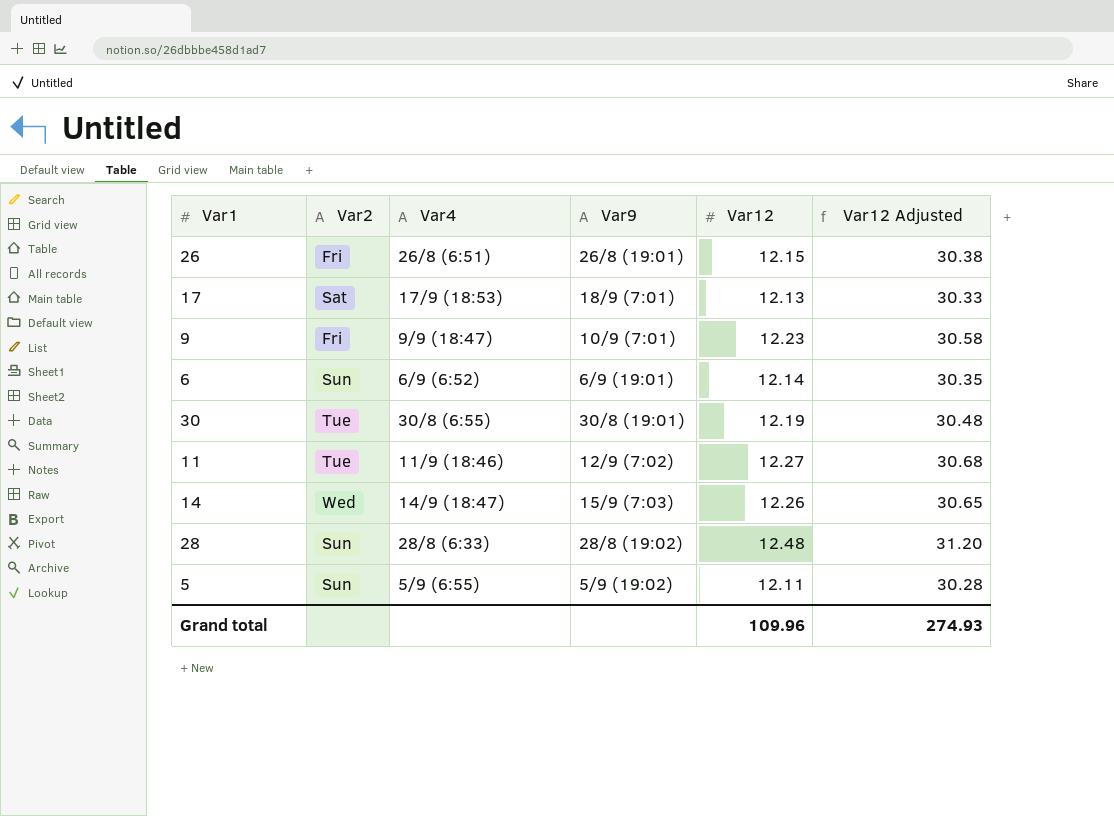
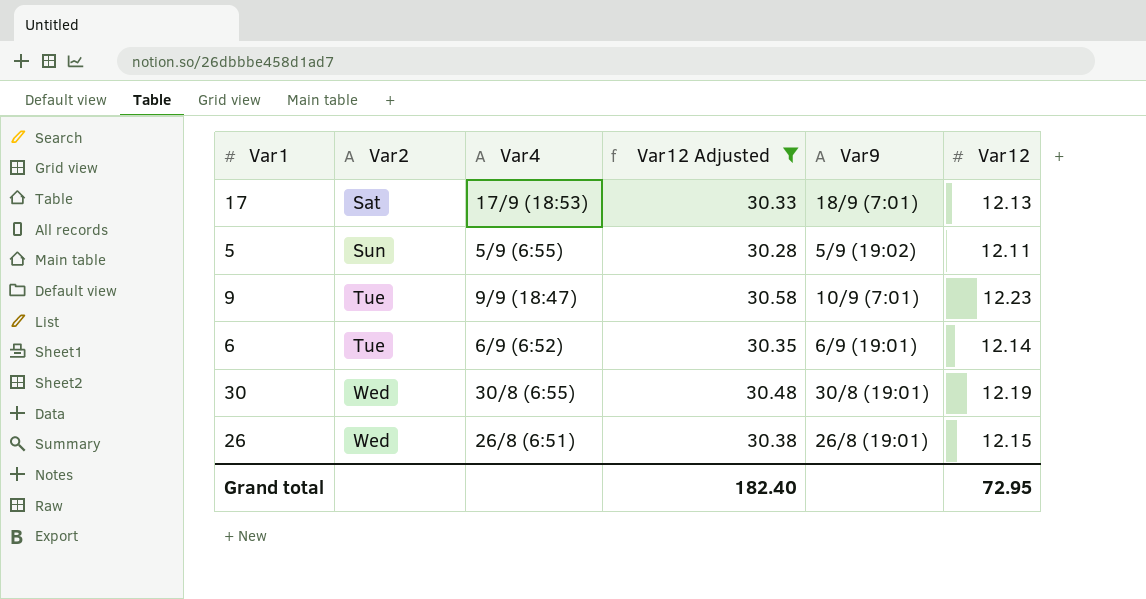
filter: none -> Var12 Adjusted <= 30.58
row order: none -> Var2 ascending
column Var12 Adjusted | position: 6 -> 4
9 | Var2: Fri -> Tue
6 | Var2: Sun -> Tue
30 | Var2: Tue -> Wed
26 | Var2: Fri -> Wed
Grand total | Var12 Adjusted: 274.93 -> 182.40
Grand total | Var12: 109.96 -> 72.95

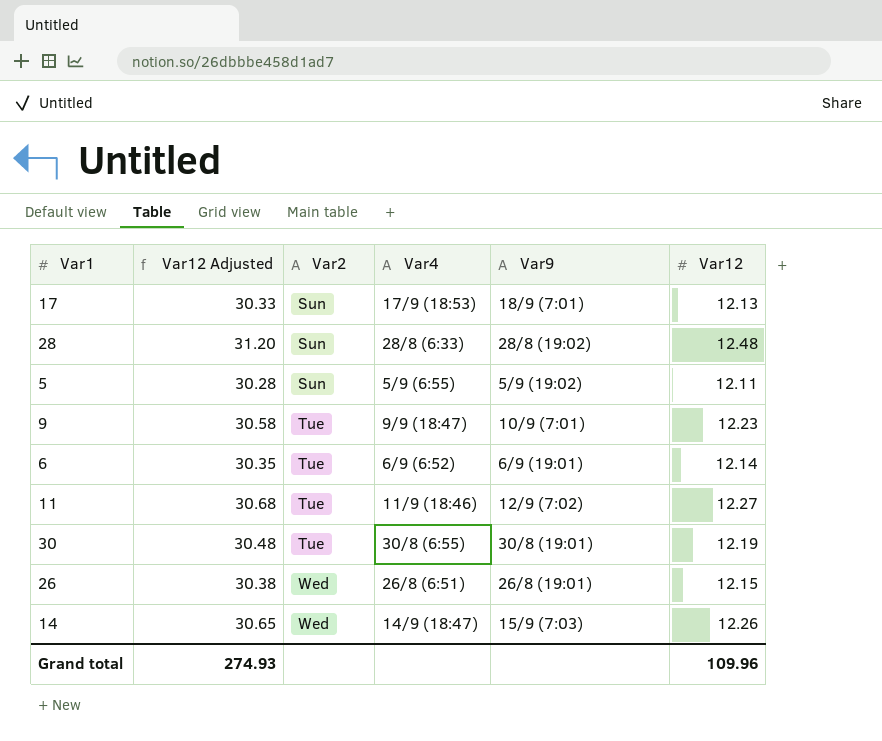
filter: Var12 Adjusted <= 30.58 -> none
column Var12 Adjusted | position: 4 -> 2
17 | Var2: Sat -> Sun
30 | Var2: Wed -> Tue
Grand total | Var12 Adjusted: 182.40 -> 274.93
Grand total | Var12: 72.95 -> 109.96

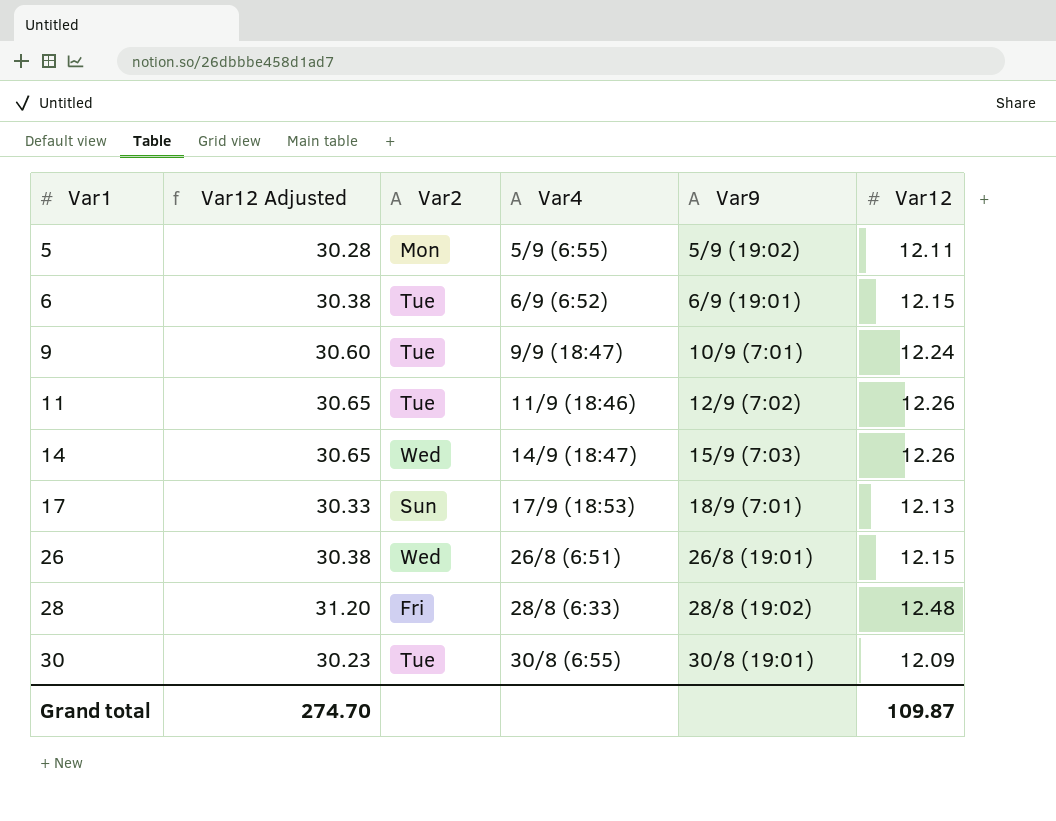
row order: Var2 ascending -> Var1 ascending
5 | Var2: Sun -> Mon
6 | Var12 Adjusted: 30.35 -> 30.38
6 | Var12: 12.14 -> 12.15
9 | Var12 Adjusted: 30.58 -> 30.60
9 | Var12: 12.23 -> 12.24
11 | Var12 Adjusted: 30.68 -> 30.65
11 | Var12: 12.27 -> 12.26
28 | Var2: Sun -> Fri
30 | Var12 Adjusted: 30.48 -> 30.23
30 | Var12: 12.19 -> 12.09
Grand total | Var12 Adjusted: 274.93 -> 274.70
Grand total | Var12: 109.96 -> 109.87

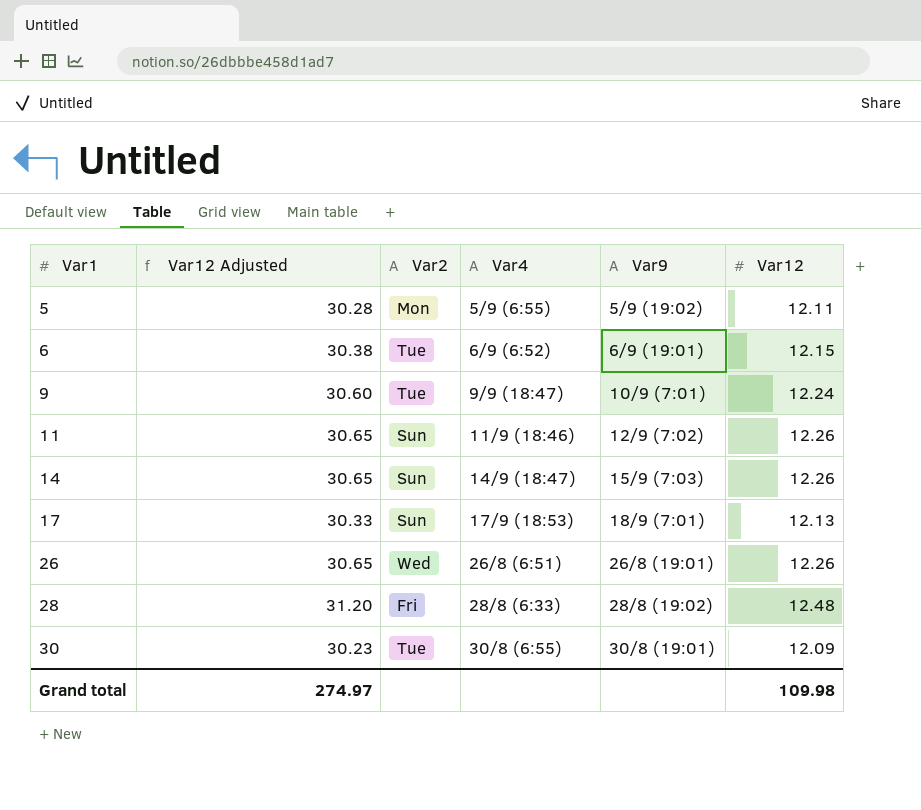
11 | Var2: Tue -> Sun
14 | Var2: Wed -> Sun
26 | Var12 Adjusted: 30.38 -> 30.65
26 | Var12: 12.15 -> 12.26
Grand total | Var12 Adjusted: 274.70 -> 274.97
Grand total | Var12: 109.87 -> 109.98

